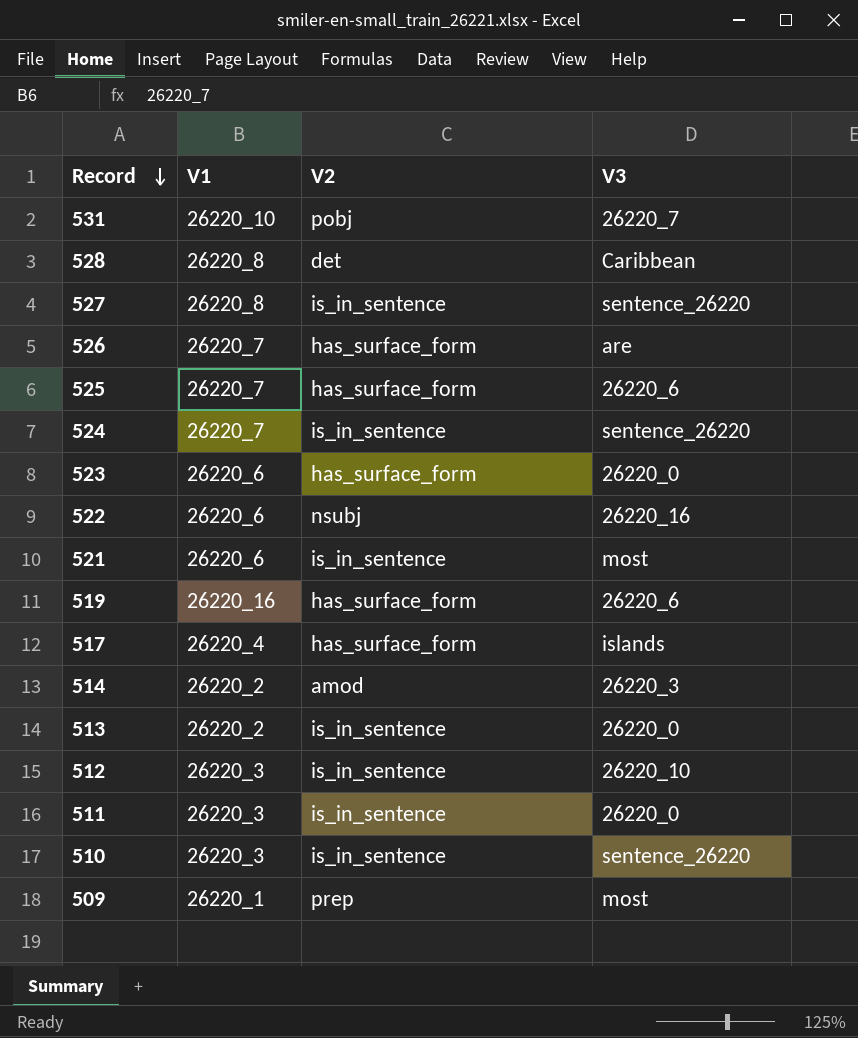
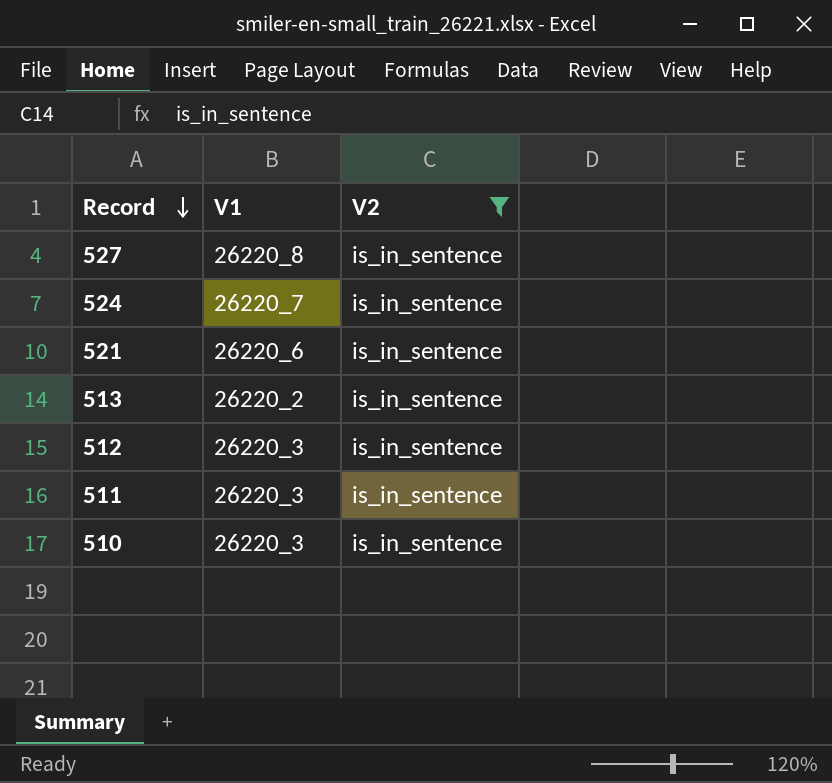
filter: none -> V2 = is_in_sentence
column V3 | position: 4 -> none

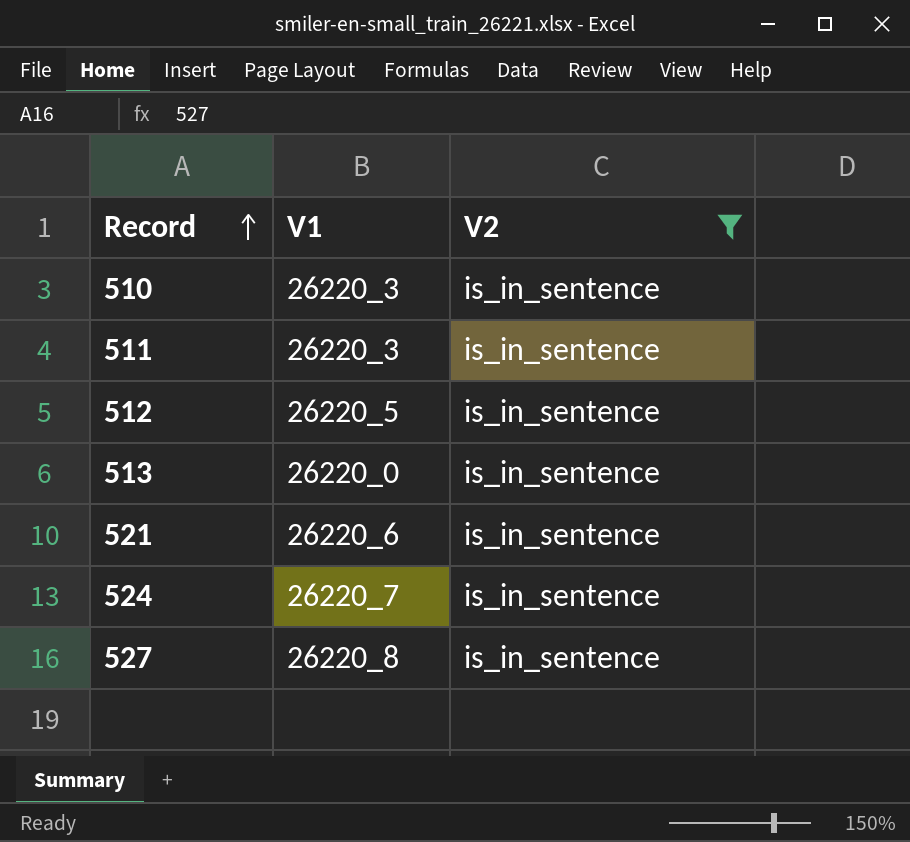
row order: Record descending -> Record ascending
512 | V1: 26220_3 -> 26220_5
513 | V1: 26220_2 -> 26220_0

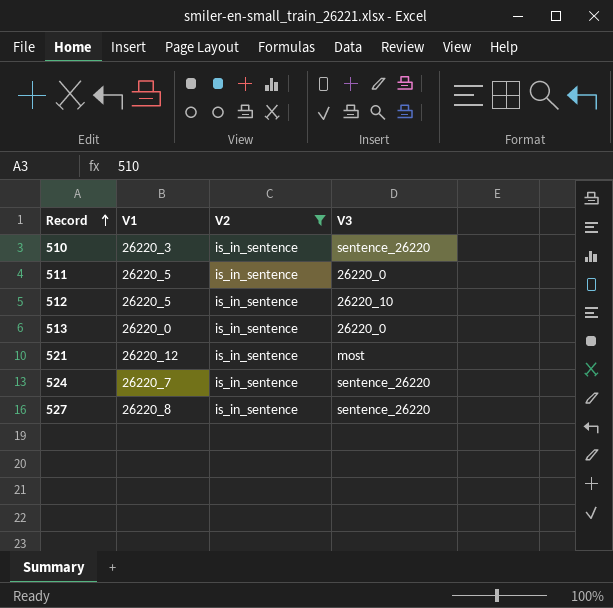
column V3 | position: none -> 4
511 | V1: 26220_3 -> 26220_5
521 | V1: 26220_6 -> 26220_12

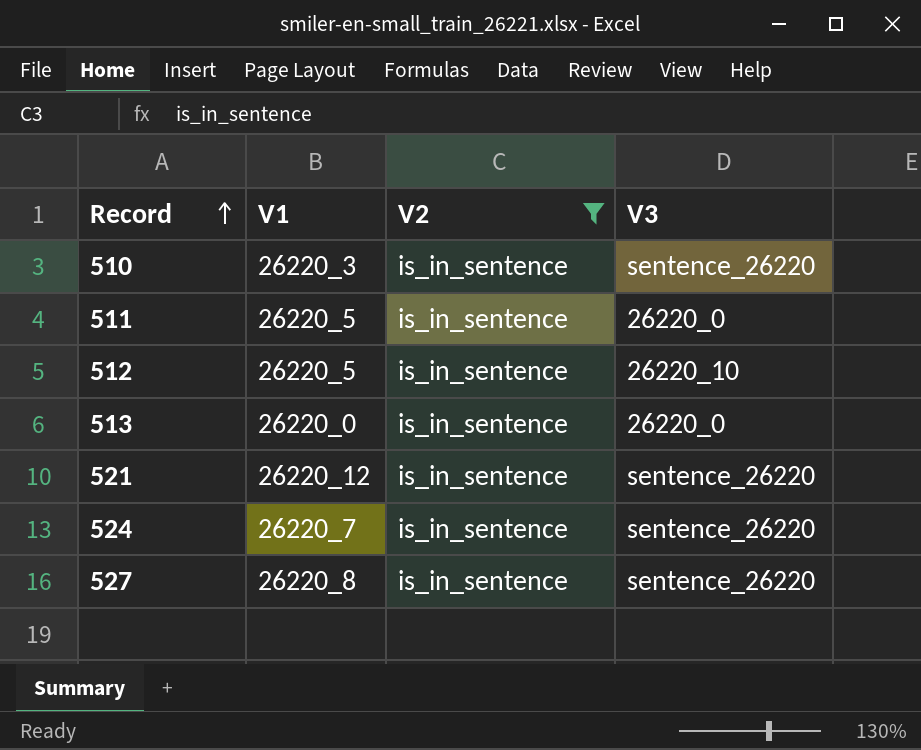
521 | V3: most -> sentence_26220

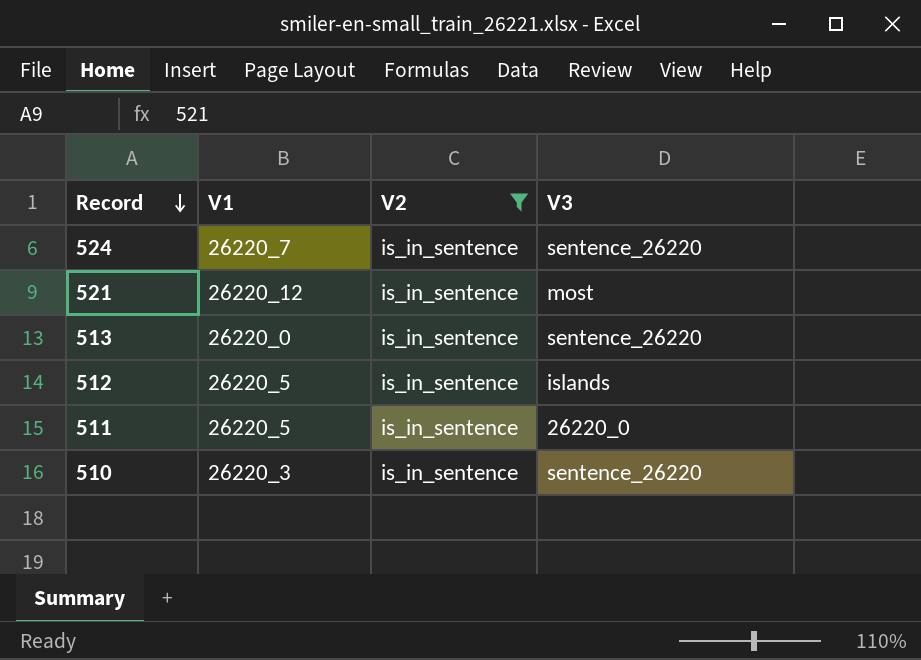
row order: Record ascending -> Record descending
row 527: 26220_8 | is_in_sentence | sentence_26220 -> none
521 | V3: sentence_26220 -> most
513 | V3: 26220_0 -> sentence_26220
512 | V3: 26220_10 -> islands

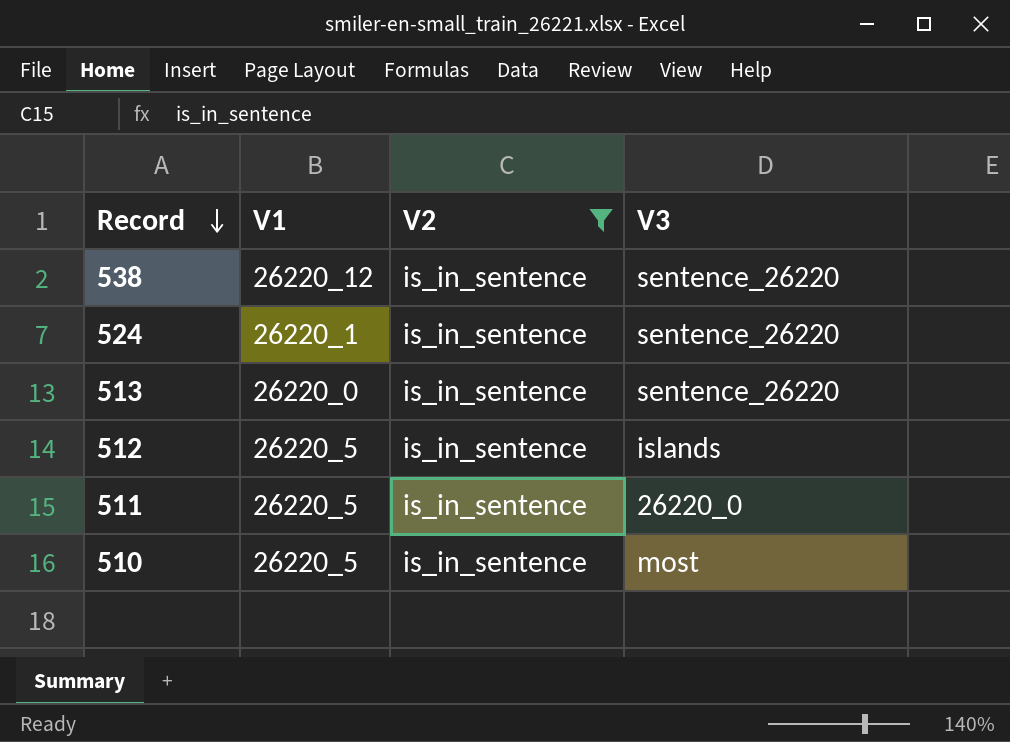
row 521: 26220_12 | is_in_sentence | most -> none
row 538: none -> 26220_12 | is_in_sentence | sentence_26220
524 | V1: 26220_7 -> 26220_1
510 | V1: 26220_3 -> 26220_5
510 | V3: sentence_26220 -> most

